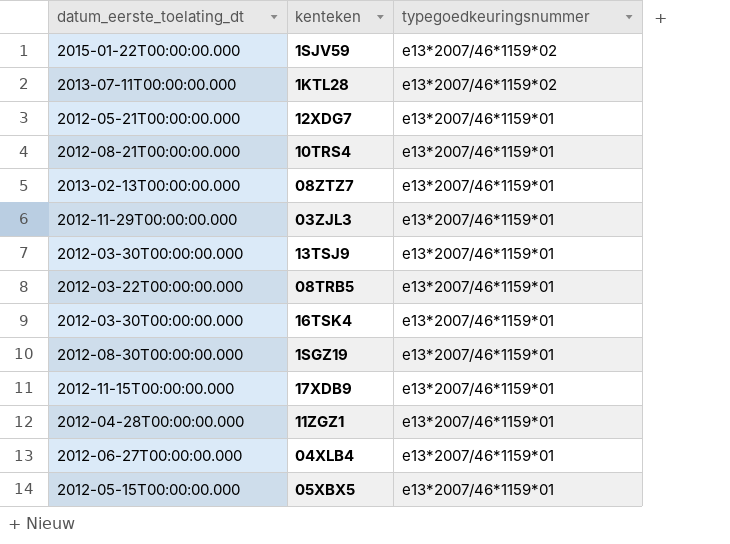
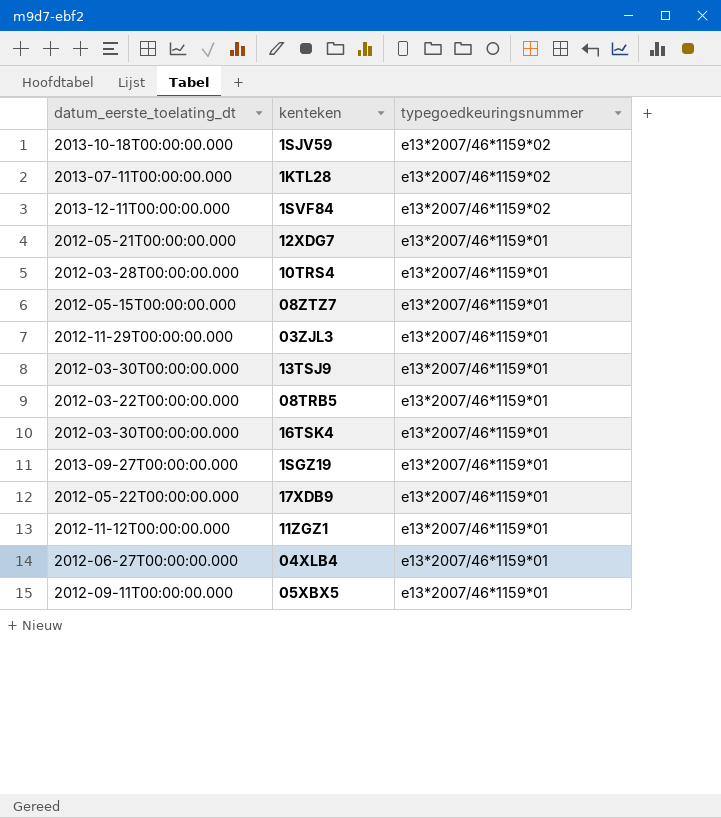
1SJV59 | datum_eerste_toelating_dt: 2015-01-22T00:00:00.000 -> 2013-10-18T00:00:00.000
row 1SVF84: none -> 2013-12-11T00:00:00.000 | e13*2007/46*1159*02
10TRS4 | datum_eerste_toelating_dt: 2012-08-21T00:00:00.000 -> 2012-03-28T00:00:00.000
08ZTZ7 | datum_eerste_toelating_dt: 2013-02-13T00:00:00.000 -> 2012-05-15T00:00:00.000
1SGZ19 | datum_eerste_toelating_dt: 2012-08-30T00:00:00.000 -> 2013-09-27T00:00:00.000
17XDB9 | datum_eerste_toelating_dt: 2012-11-15T00:00:00.000 -> 2012-05-22T00:00:00.000
11ZGZ1 | datum_eerste_toelating_dt: 2012-04-28T00:00:00.000 -> 2012-11-12T00:00:00.000
05XBX5 | datum_eerste_toelating_dt: 2012-05-15T00:00:00.000 -> 2012-09-11T00:00:00.000

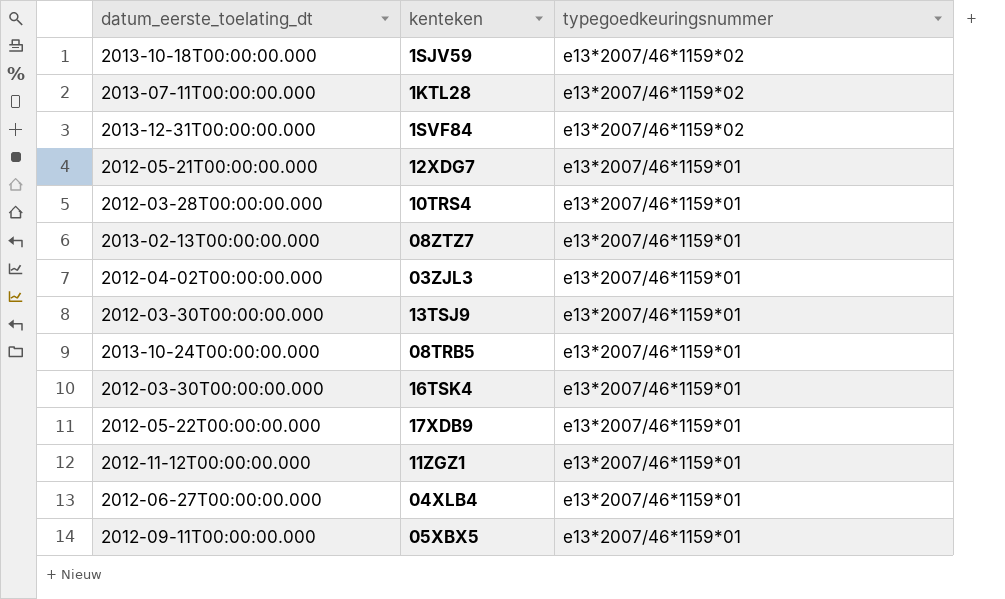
row 1SGZ19: 2013-09-27T00:00:00.000 | e13*2007/46*1159*01 -> none
1SVF84 | datum_eerste_toelating_dt: 2013-12-11T00:00:00.000 -> 2013-12-31T00:00:00.000
08ZTZ7 | datum_eerste_toelating_dt: 2012-05-15T00:00:00.000 -> 2013-02-13T00:00:00.000
03ZJL3 | datum_eerste_toelating_dt: 2012-11-29T00:00:00.000 -> 2012-04-02T00:00:00.000
08TRB5 | datum_eerste_toelating_dt: 2012-03-22T00:00:00.000 -> 2013-10-24T00:00:00.000

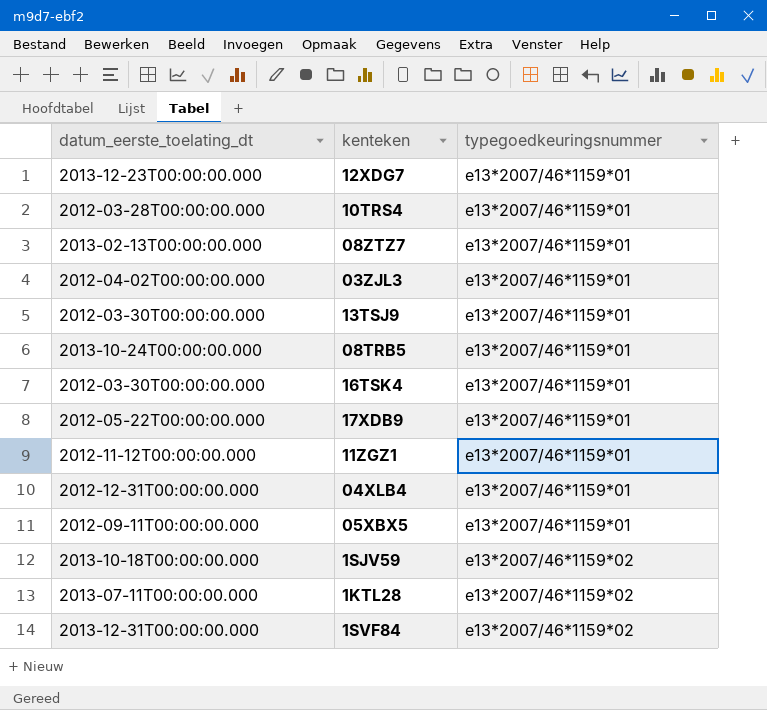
row order: typegoedkeuringsnummer descending -> typegoedkeuringsnummer ascending
12XDG7 | datum_eerste_toelating_dt: 2012-05-21T00:00:00.000 -> 2013-12-23T00:00:00.000
04XLB4 | datum_eerste_toelating_dt: 2012-06-27T00:00:00.000 -> 2012-12-31T00:00:00.000

